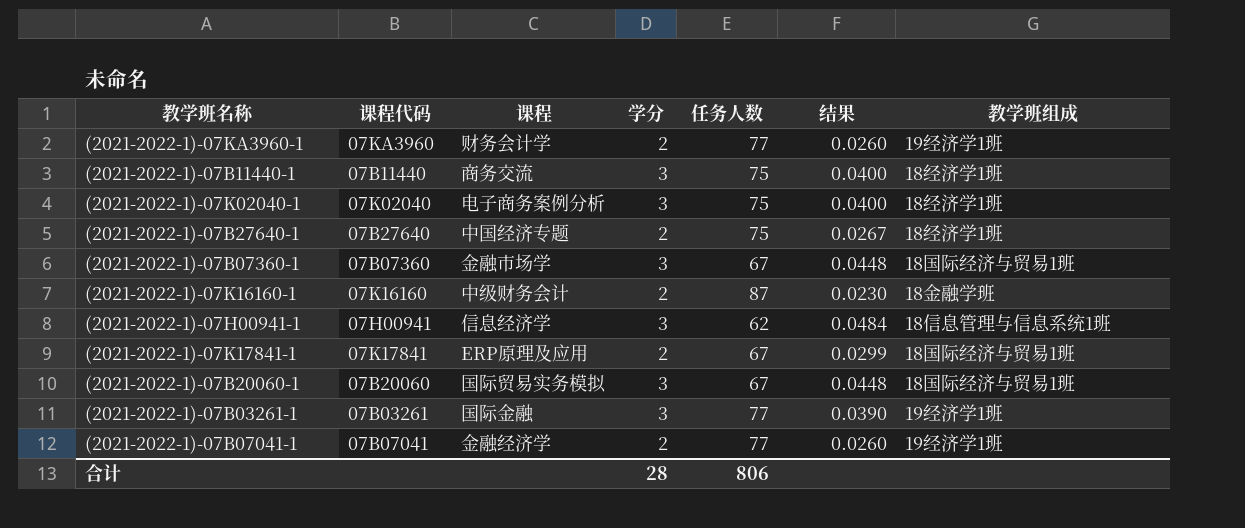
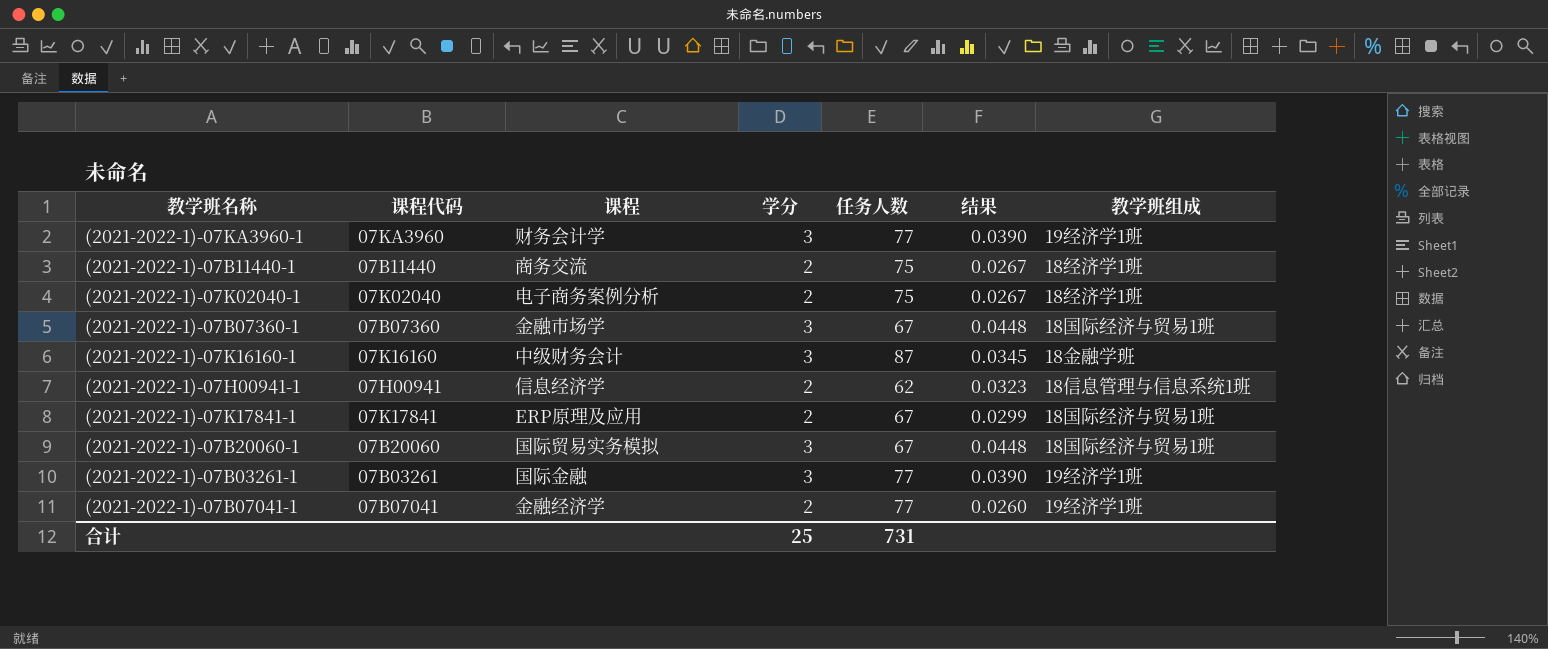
row (2021-2022-1)-07B27640-1: 07B27640 | 中国经济专题 | 2 | 75 | 0.0267 | 18经济学1班 -> none
(2021-2022-1)-07KA3960-1 | 学分: 2 -> 3
(2021-2022-1)-07KA3960-1 | 结果: 0.0260 -> 0.0390
(2021-2022-1)-07B11440-1 | 学分: 3 -> 2
(2021-2022-1)-07B11440-1 | 结果: 0.0400 -> 0.0267
(2021-2022-1)-07K02040-1 | 学分: 3 -> 2
(2021-2022-1)-07K02040-1 | 结果: 0.0400 -> 0.0267
(2021-2022-1)-07K16160-1 | 学分: 2 -> 3
(2021-2022-1)-07K16160-1 | 结果: 0.0230 -> 0.0345
(2021-2022-1)-07H00941-1 | 学分: 3 -> 2
(2021-2022-1)-07H00941-1 | 结果: 0.0484 -> 0.0323
合计 | 学分: 28 -> 25
合计 | 任务人数: 806 -> 731

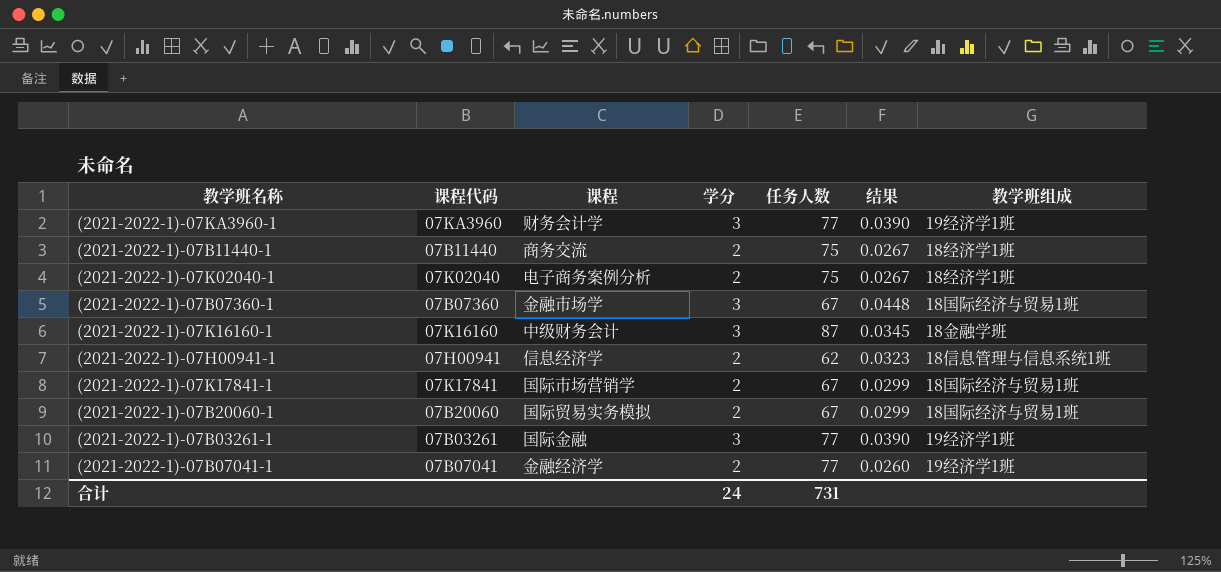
(2021-2022-1)-07K17841-1 | 课程: ERP原理及应用 -> 国际市场营销学
(2021-2022-1)-07B20060-1 | 学分: 3 -> 2
(2021-2022-1)-07B20060-1 | 结果: 0.0448 -> 0.0299
合计 | 学分: 25 -> 24

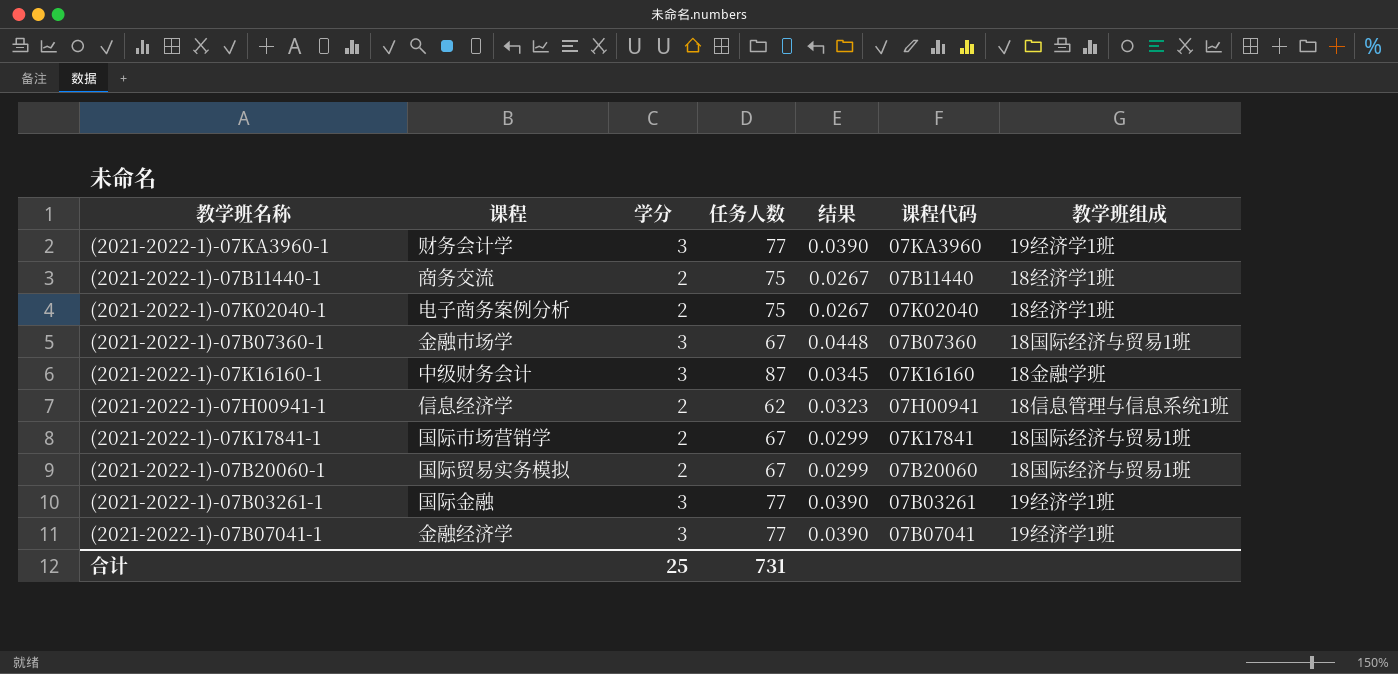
column 课程代码 | position: 2 -> 6
(2021-2022-1)-07B07041-1 | 学分: 2 -> 3
(2021-2022-1)-07B07041-1 | 结果: 0.0260 -> 0.0390
合计 | 学分: 24 -> 25

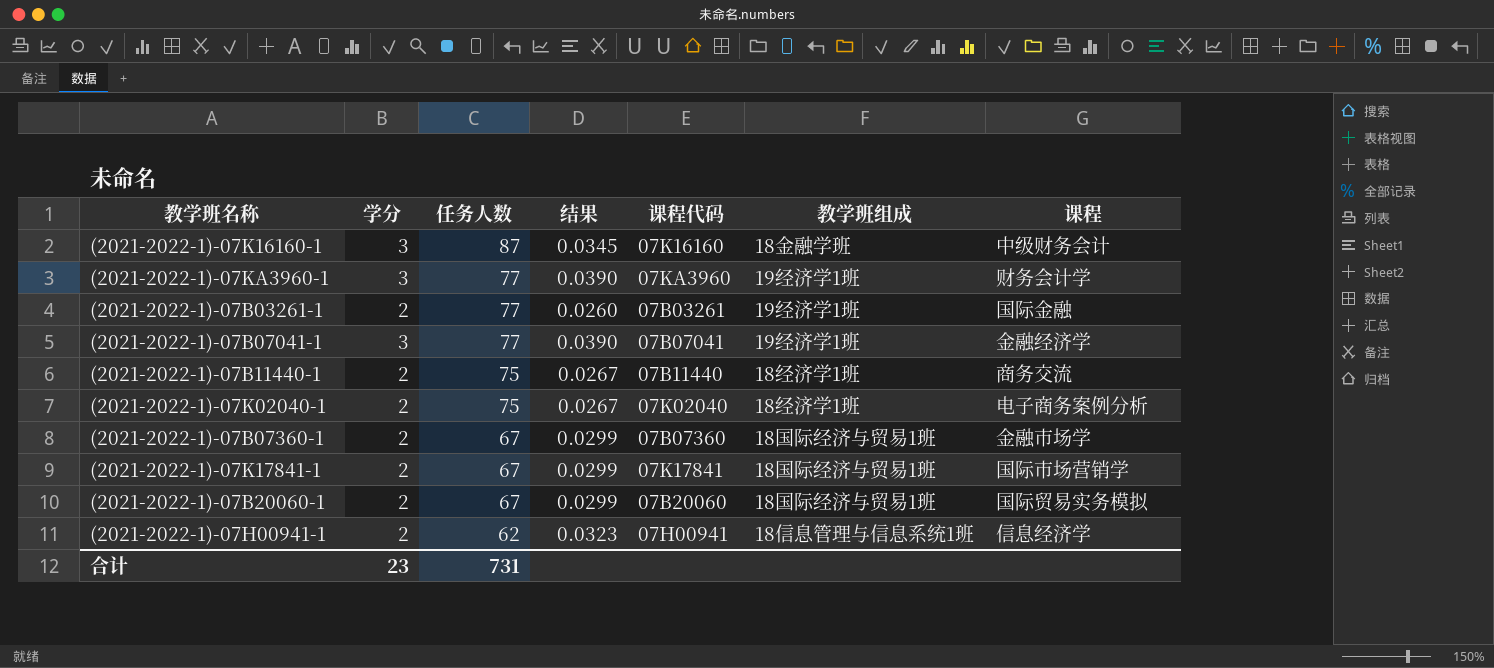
row order: none -> 任务人数 descending
column 课程 | position: 2 -> 7
(2021-2022-1)-07B03261-1 | 学分: 3 -> 2
(2021-2022-1)-07B03261-1 | 结果: 0.0390 -> 0.0260
(2021-2022-1)-07B07360-1 | 学分: 3 -> 2
(2021-2022-1)-07B07360-1 | 结果: 0.0448 -> 0.0299
合计 | 学分: 25 -> 23

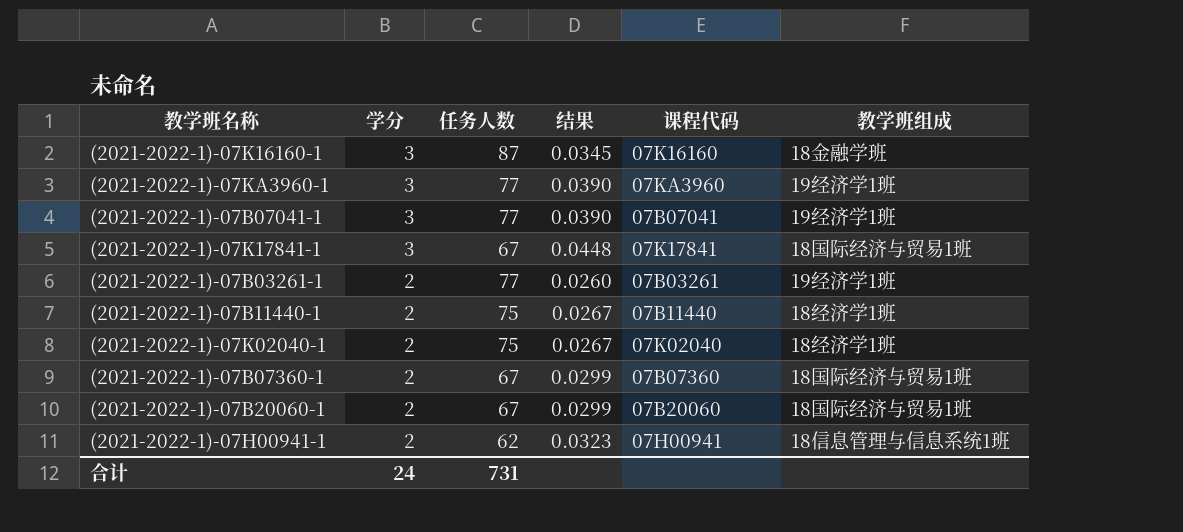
row order: 任务人数 descending -> 学分 descending
column 课程 | position: 7 -> none
(2021-2022-1)-07K17841-1 | 学分: 2 -> 3
(2021-2022-1)-07K17841-1 | 结果: 0.0299 -> 0.0448
合计 | 学分: 23 -> 24

